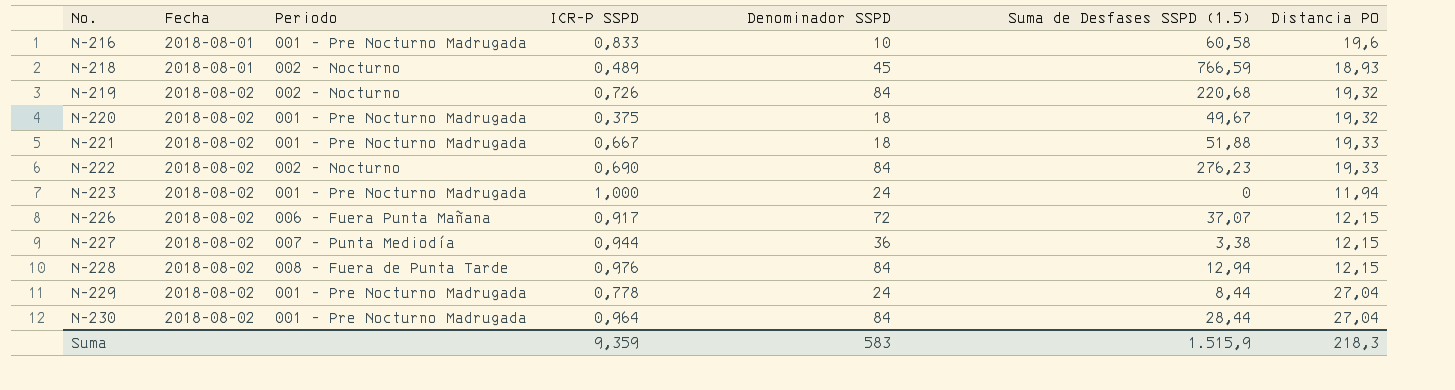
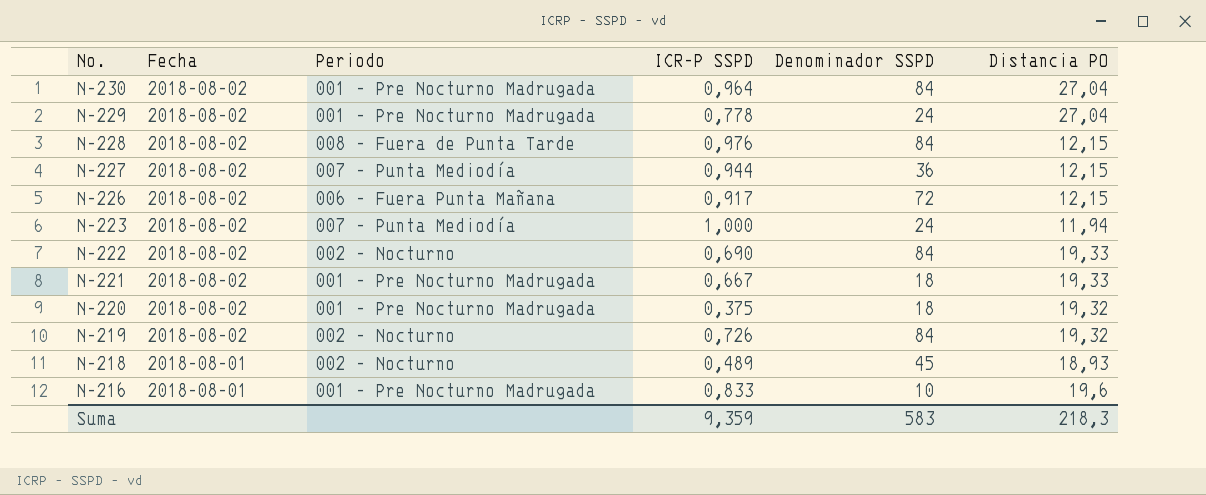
row order: No. ascending -> No. descending
column Suma de Desfases SSPD (1.5) | position: 6 -> none
N-223 | Periodo: 001 - Pre Nocturno Madrugada -> 007 - Punta Mediodía

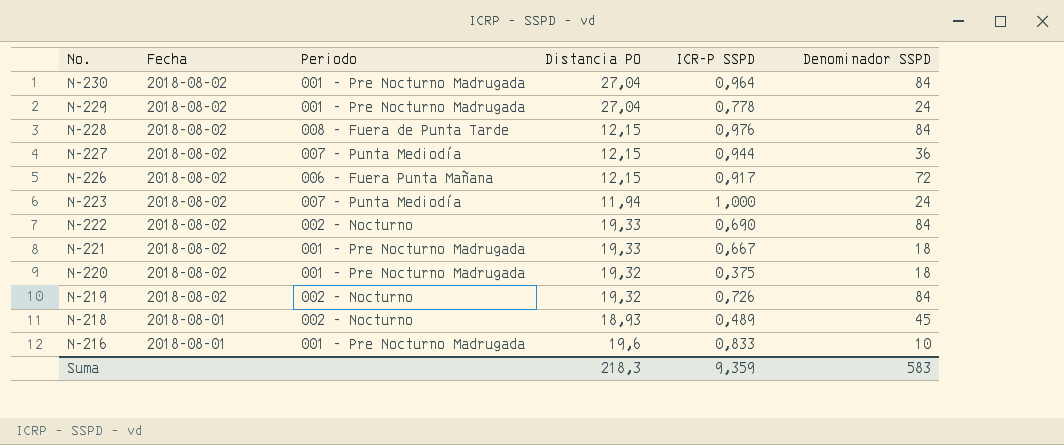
column Distancia PO | position: 6 -> 4

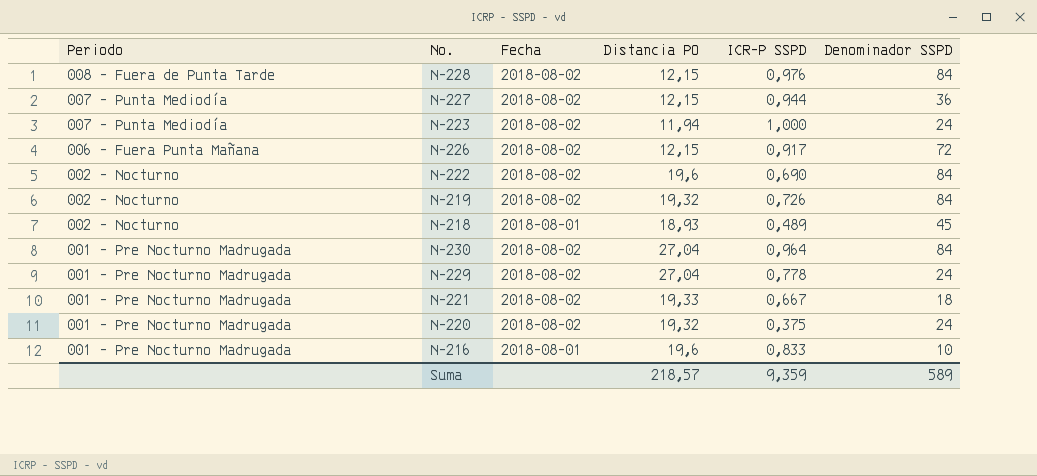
row order: No. descending -> Periodo descending
column Periodo | position: 3 -> 1
N-222 | Distancia PO: 19,33 -> 19,6
N-220 | Denominador SSPD: 18 -> 24
Suma | Distancia PO: 218,3 -> 218,57
Suma | Denominador SSPD: 583 -> 589

